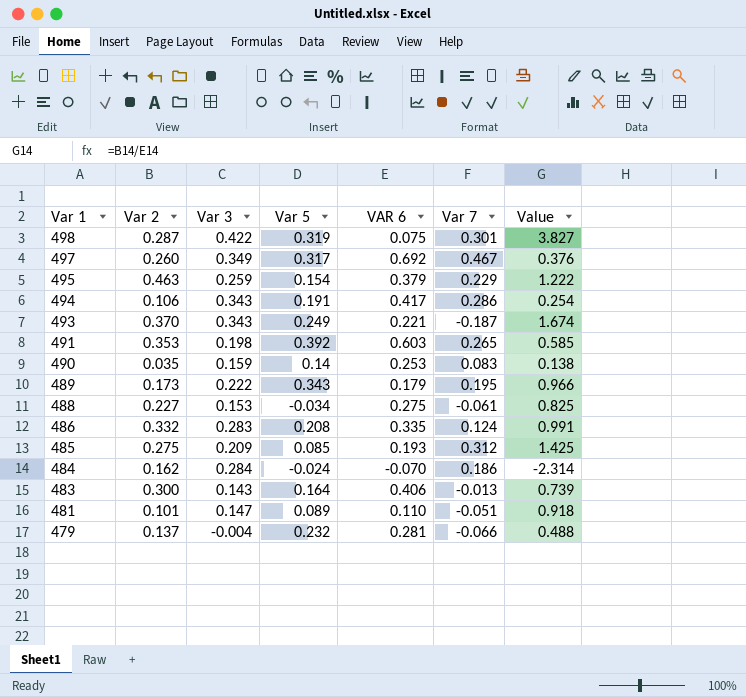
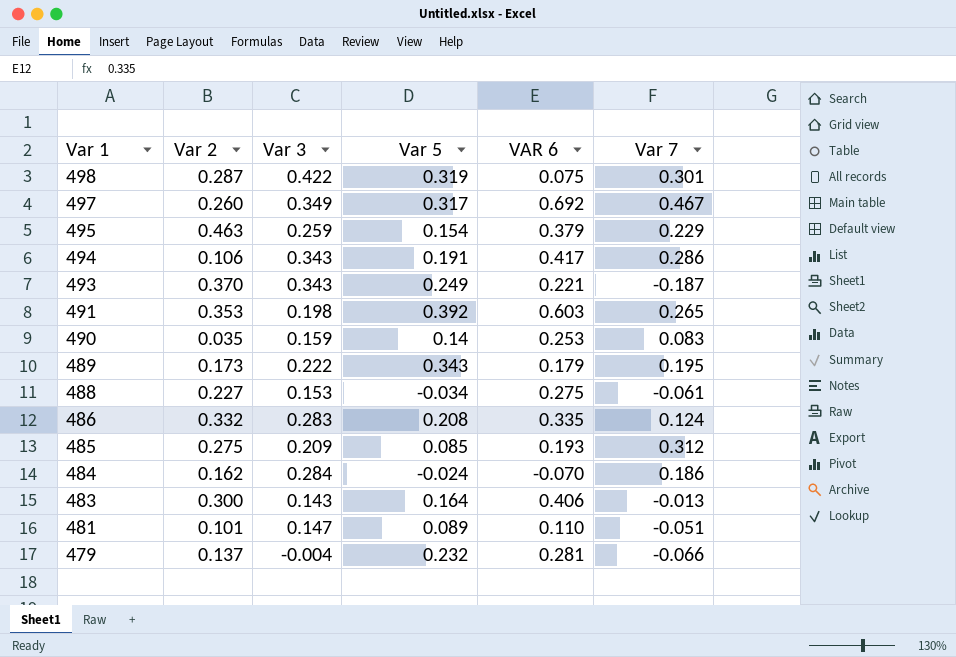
column Value | formula: [Var 2] / [VAR 6] -> none

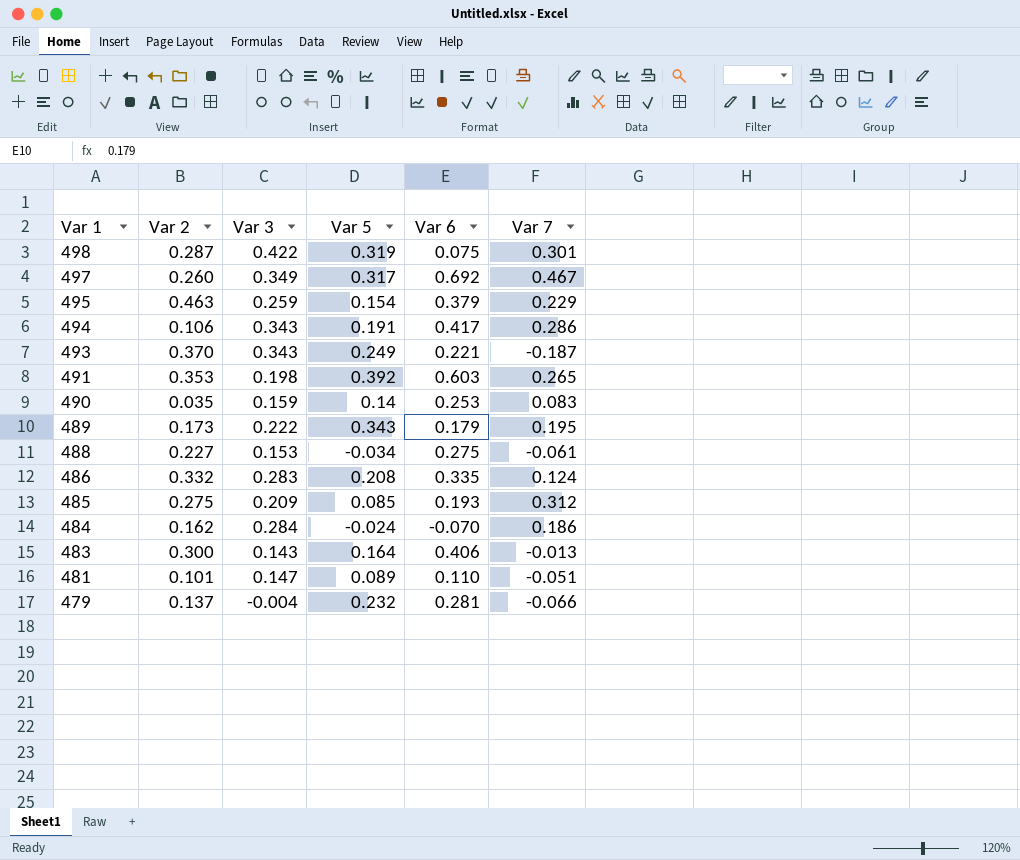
column name: VAR 6 -> Var 6

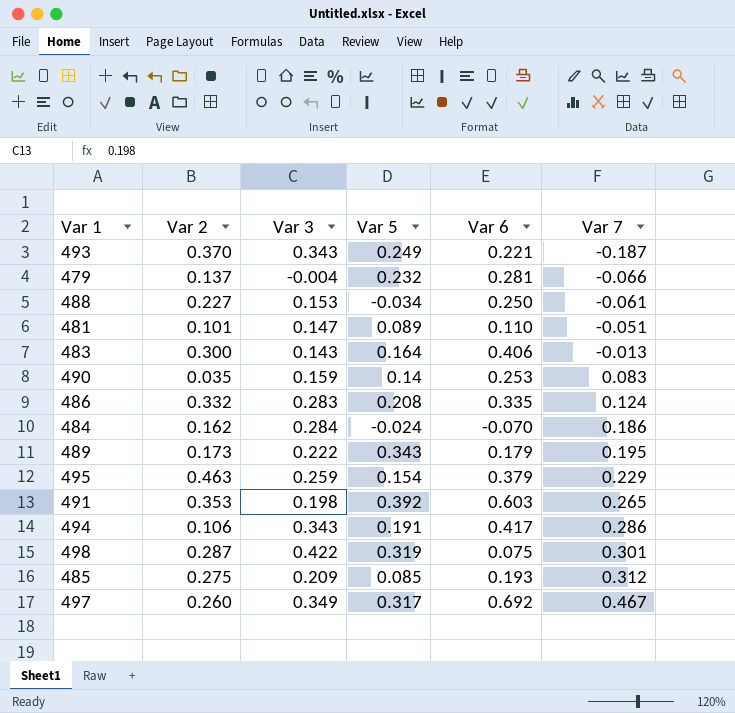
row order: Var 1 descending -> Var 7 ascending
488 | Var 6: 0.275 -> 0.250

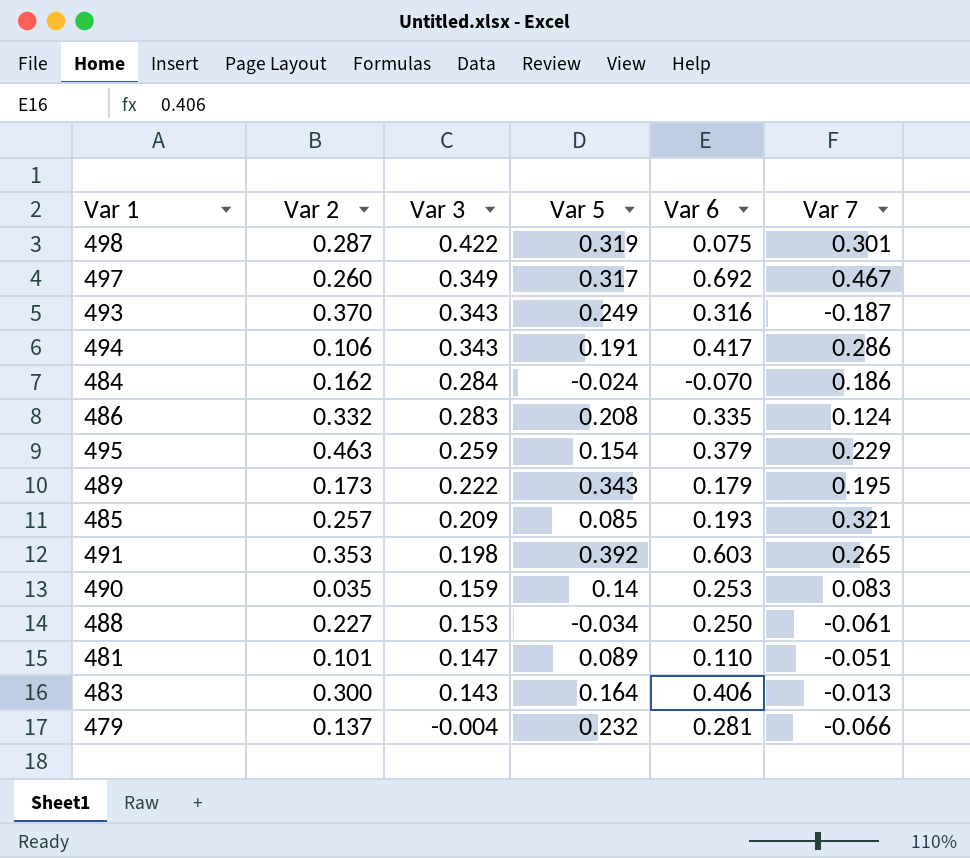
row order: Var 7 ascending -> Var 3 descending
493 | Var 6: 0.221 -> 0.316
485 | Var 2: 0.275 -> 0.257
485 | Var 7: 0.312 -> 0.321

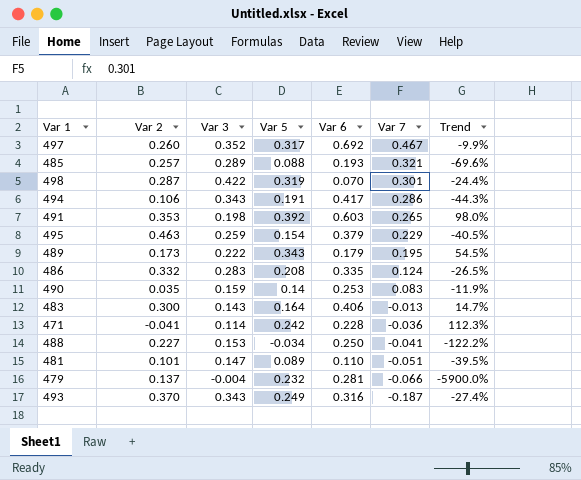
row order: Var 3 descending -> Var 7 descending
column Trend | formula: none -> ([Var 5] - [Var 3]) / [Var 3]
row 484: 0.162 | 0.284 | -0.024 | -0.070 | 0.186 -> none
497 | Var 3: 0.349 -> 0.352
485 | Var 3: 0.209 -> 0.289
485 | Var 5: 0.085 -> 0.088
498 | Var 6: 0.075 -> 0.070
row 471: none -> -0.041 | 0.114 | 0.242 | 0.228 | -0.036 | 112.3%
488 | Var 7: -0.061 -> -0.041

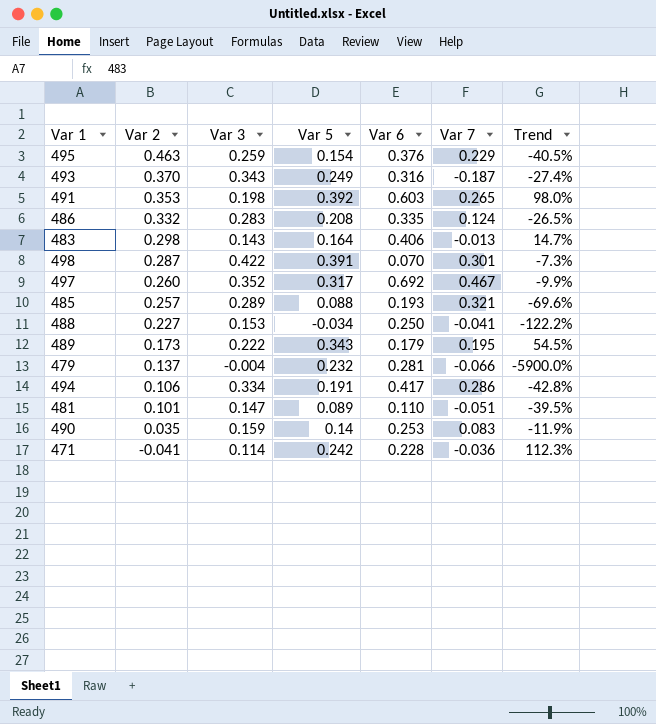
row order: Var 7 descending -> Var 2 descending
495 | Var 6: 0.379 -> 0.376
483 | Var 2: 0.300 -> 0.298
498 | Var 5: 0.319 -> 0.391
498 | Trend: -24.4% -> -7.3%
494 | Var 3: 0.343 -> 0.334
494 | Trend: -44.3% -> -42.8%

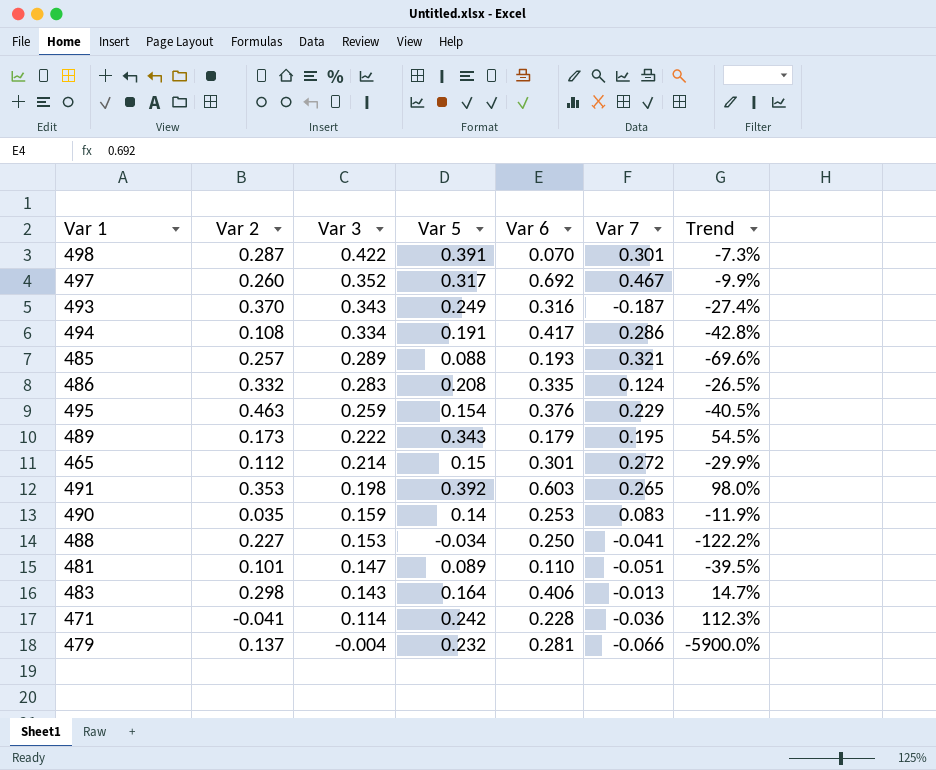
row order: Var 2 descending -> Var 3 descending
494 | Var 2: 0.106 -> 0.108
row 465: none -> 0.112 | 0.214 | 0.15 | 0.301 | 0.272 | -29.9%

